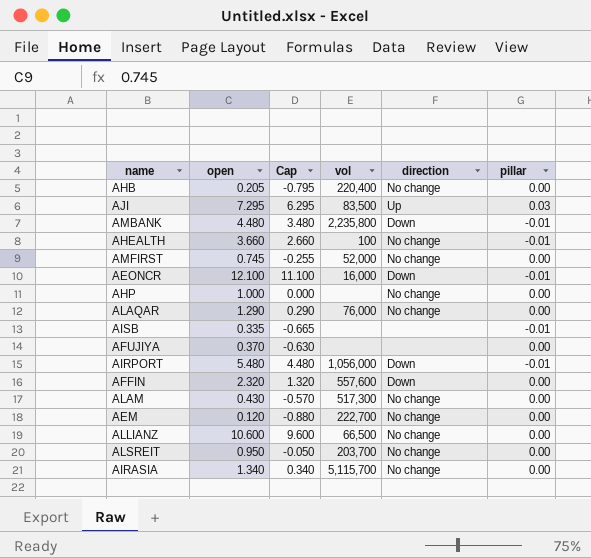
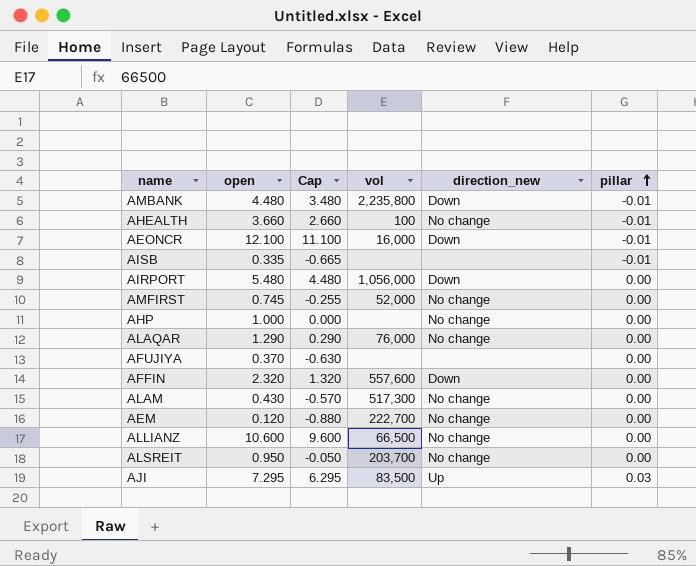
row order: none -> pillar ascending
column name: direction -> direction_new
row AHB: 0.205 | -0.795 | 220,400 | No change | 0.00 -> none
row AIRASIA: 1.340 | 0.340 | 5,115,700 | No change | 0.00 -> none
AIRPORT | pillar: -0.01 -> 0.00

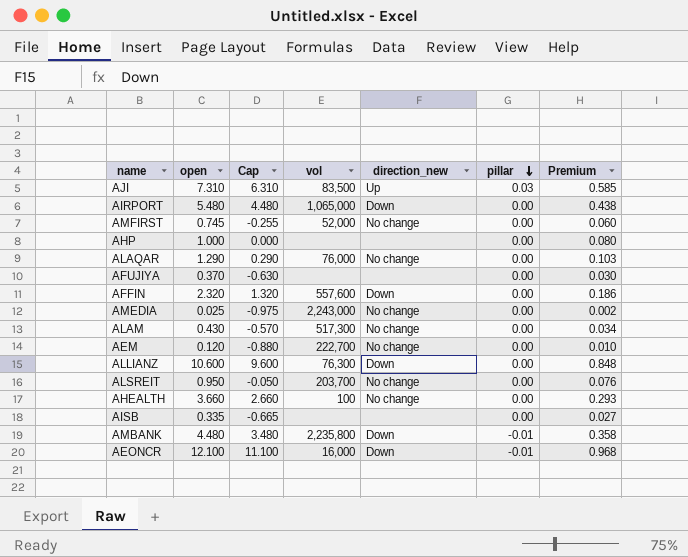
row order: pillar ascending -> pillar descending
column Premium | formula: none -> [open] * 0.08
AJI | open: 7.295 -> 7.310
AJI | Cap: 6.295 -> 6.310
AIRPORT | vol: 1,056,000 -> 1,065,000
AHP | direction_new: No change -> none
row AMEDIA: none -> 0.025 | -0.975 | 2,243,000 | No change | 0.00 | 0.002
ALLIANZ | vol: 66,500 -> 76,300
ALLIANZ | direction_new: No change -> Down
AHEALTH | pillar: -0.01 -> 0.00
AISB | pillar: -0.01 -> 0.00

